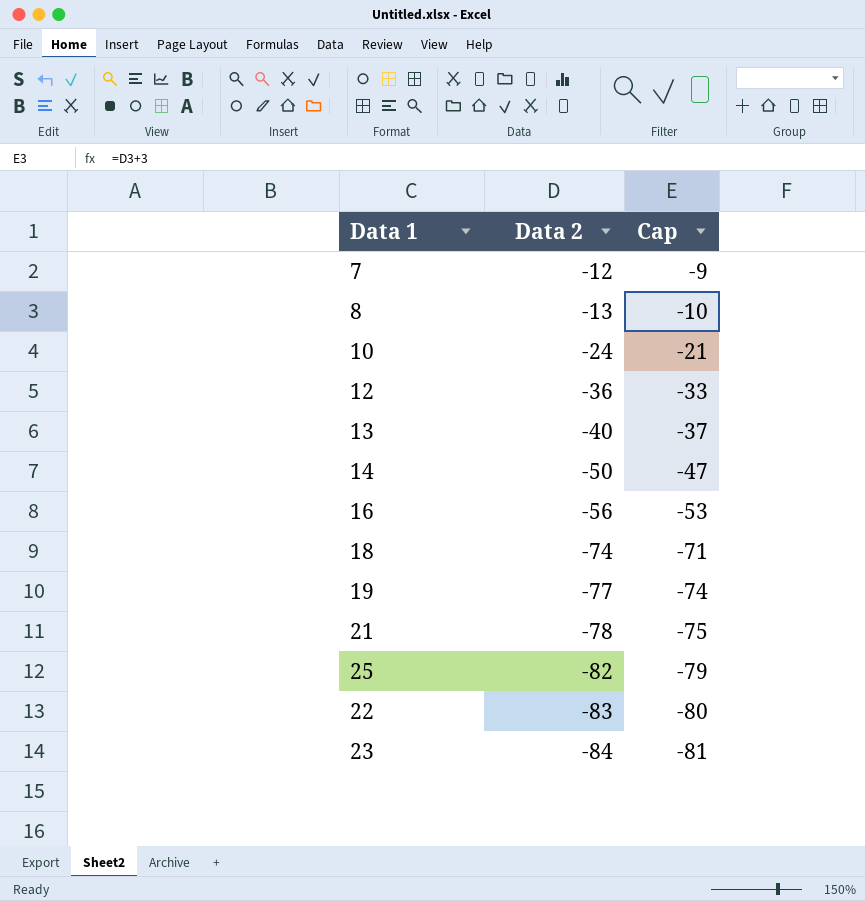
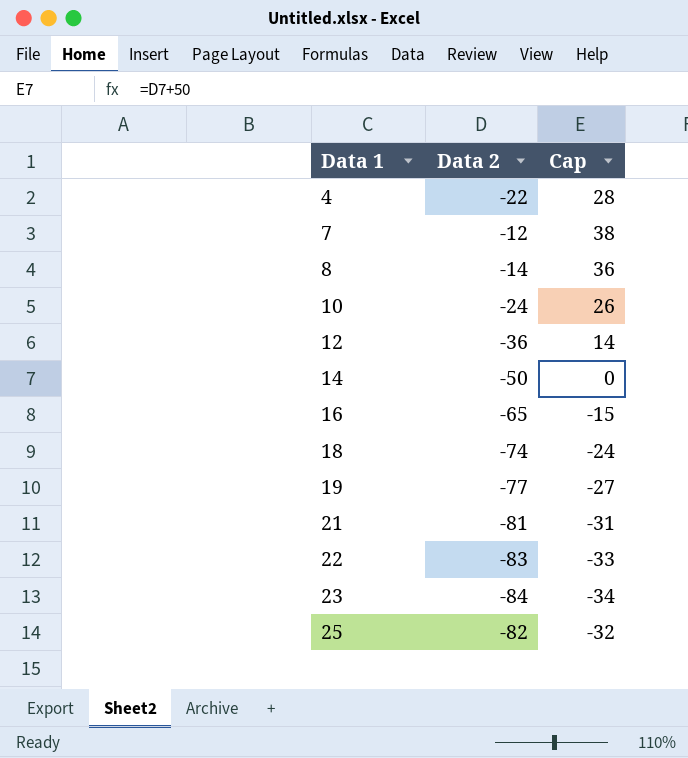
row order: Data 2 descending -> Data 1 ascending
column Cap | formula: [Data 2] + 3 -> [Data 2] + 50
row 13: -40 | -37 -> none
row 4: none -> -22 | 28
8 | Data 2: -13 -> -14
16 | Data 2: -56 -> -65
21 | Data 2: -78 -> -81

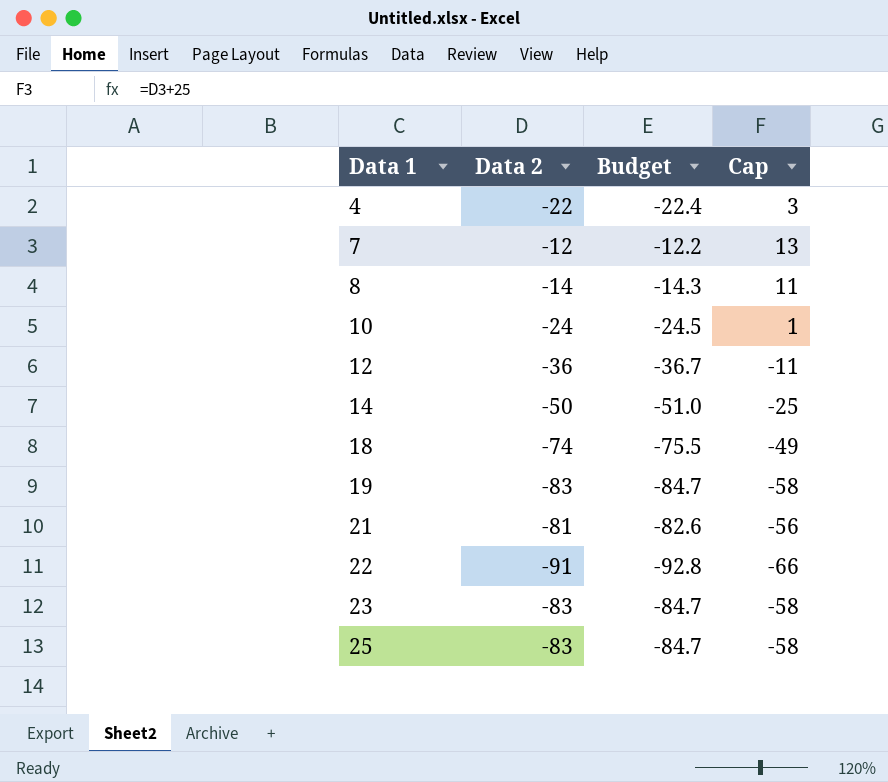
column Budget | formula: none -> [Data 2] * 1.02
column Cap | formula: [Data 2] + 50 -> [Data 2] + 25
row 16: -65 | -15 -> none
19 | Data 2: -77 -> -83
22 | Data 2: -83 -> -91
23 | Data 2: -84 -> -83
25 | Data 2: -82 -> -83

